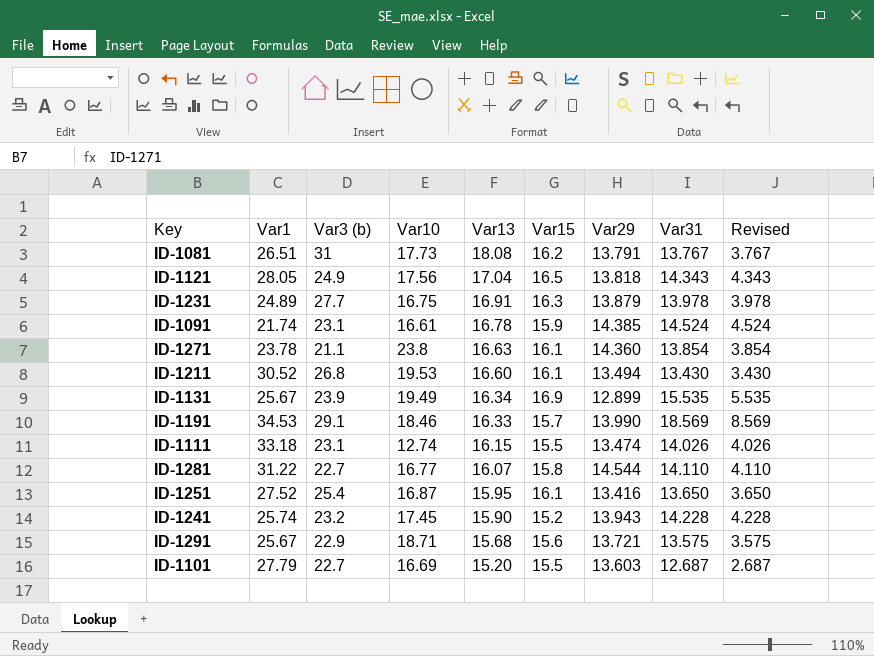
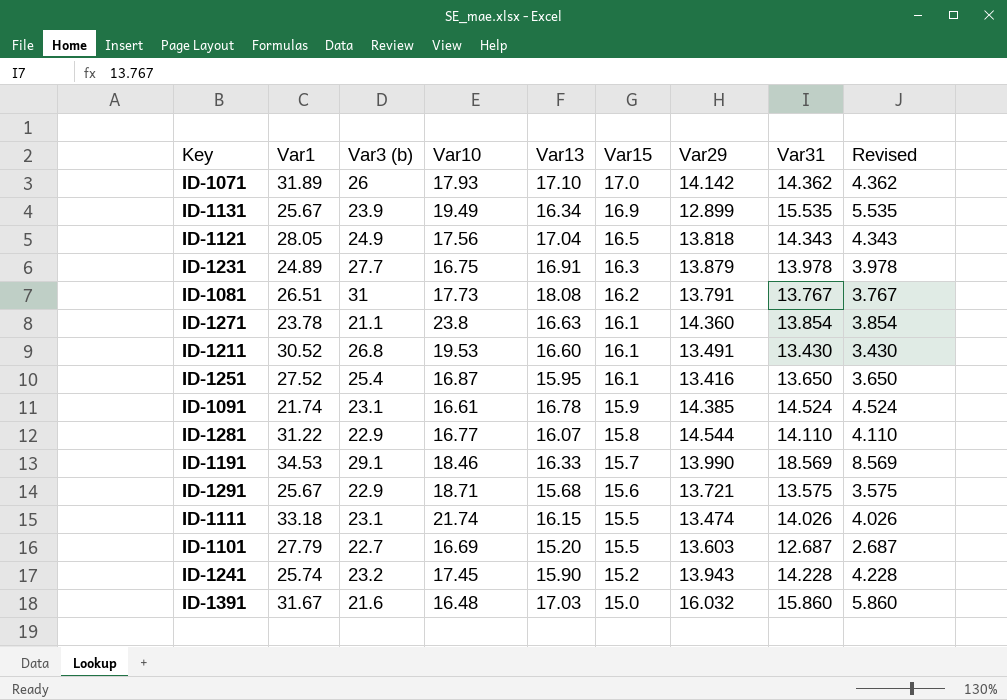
row order: Var13 descending -> Var15 descending
row ID-1071: none -> 31.89 | 26 | 17.93 | 17.10 | 17.0 | 14.142 | 14.362 | 4.362
ID-1211 | Var29: 13.494 -> 13.491
ID-1281 | Var3 (b): 22.7 -> 22.9
ID-1111 | Var10: 12.74 -> 21.74
row ID-1391: none -> 31.67 | 21.6 | 16.48 | 17.03 | 15.0 | 16.032 | 15.860 | 5.860

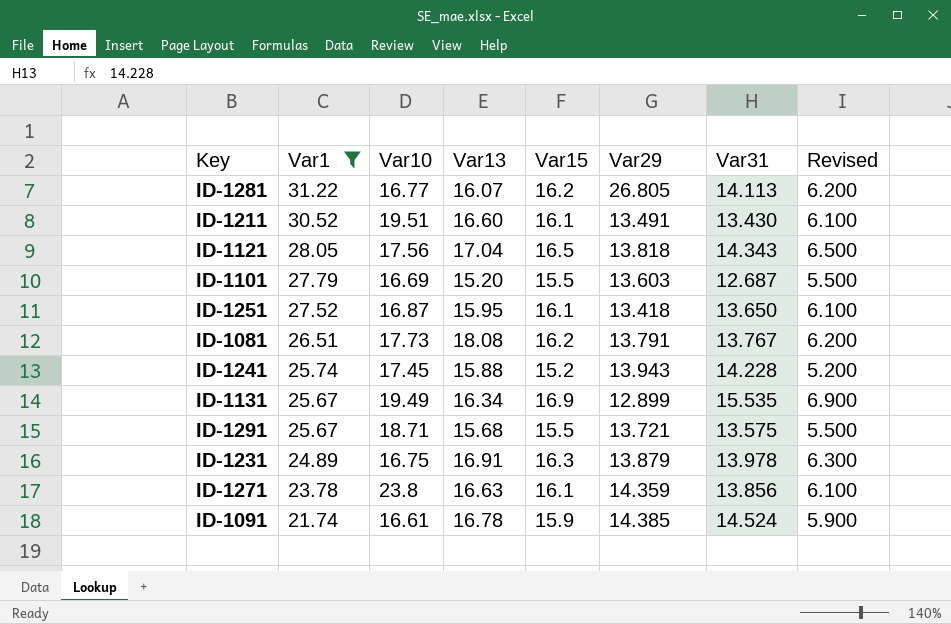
filter: none -> Var1 <= 31.22
row order: Var15 descending -> Var1 descending
column Var3 (b) | position: 3 -> none
column Revised | formula: [Var31] - 10 -> [Var15] - 10
ID-1281 | Var15: 15.8 -> 16.2
ID-1281 | Var29: 14.544 -> 26.805
ID-1281 | Var31: 14.110 -> 14.113
ID-1211 | Var10: 19.53 -> 19.51
ID-1251 | Var29: 13.416 -> 13.418
ID-1241 | Var13: 15.90 -> 15.88
ID-1291 | Var15: 15.6 -> 15.5
ID-1271 | Var29: 14.360 -> 14.359
ID-1271 | Var31: 13.854 -> 13.856

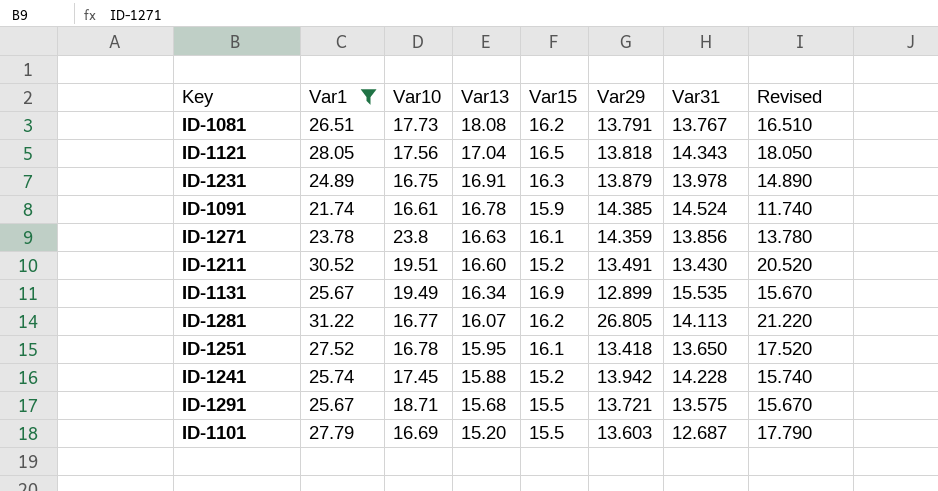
row order: Var1 descending -> Var13 descending
column Revised | formula: [Var15] - 10 -> [Var1] - 10
ID-1211 | Var15: 16.1 -> 15.2
ID-1251 | Var10: 16.87 -> 16.78
ID-1241 | Var29: 13.943 -> 13.942

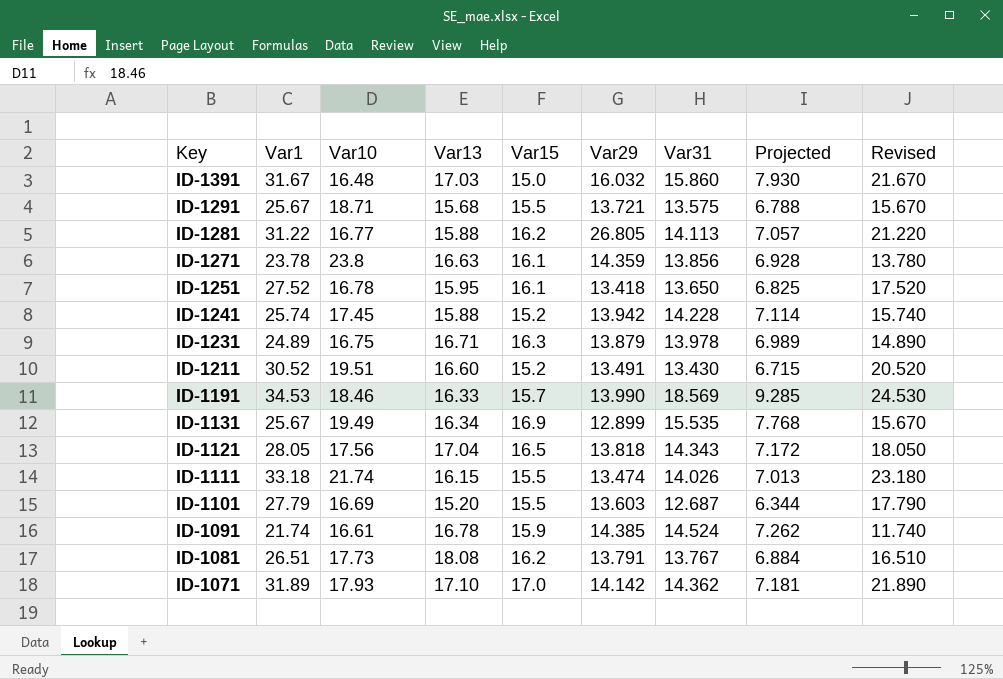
filter: Var1 <= 31.22 -> none
row order: Var13 descending -> Key descending
column Projected | formula: none -> [Var31] * 0.5
ID-1281 | Var13: 16.07 -> 15.88
ID-1231 | Var13: 16.91 -> 16.71

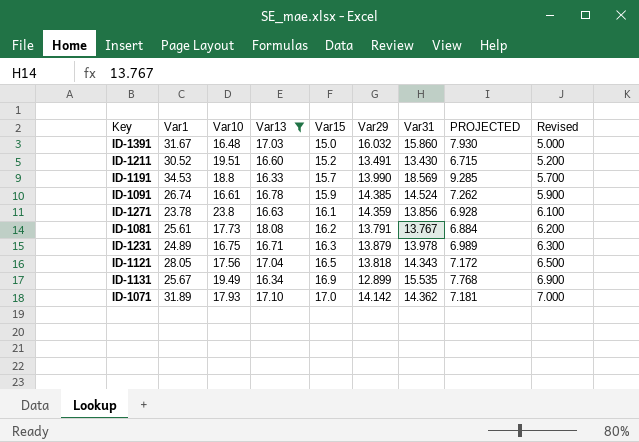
filter: none -> Var13 >= 16.33
row order: Key descending -> Var15 ascending
column name: Projected -> PROJECTED
column Revised | formula: [Var1] - 10 -> [Var15] - 10
ID-1191 | Var10: 18.46 -> 18.8
ID-1091 | Var1: 21.74 -> 26.74
ID-1081 | Var1: 26.51 -> 25.61

